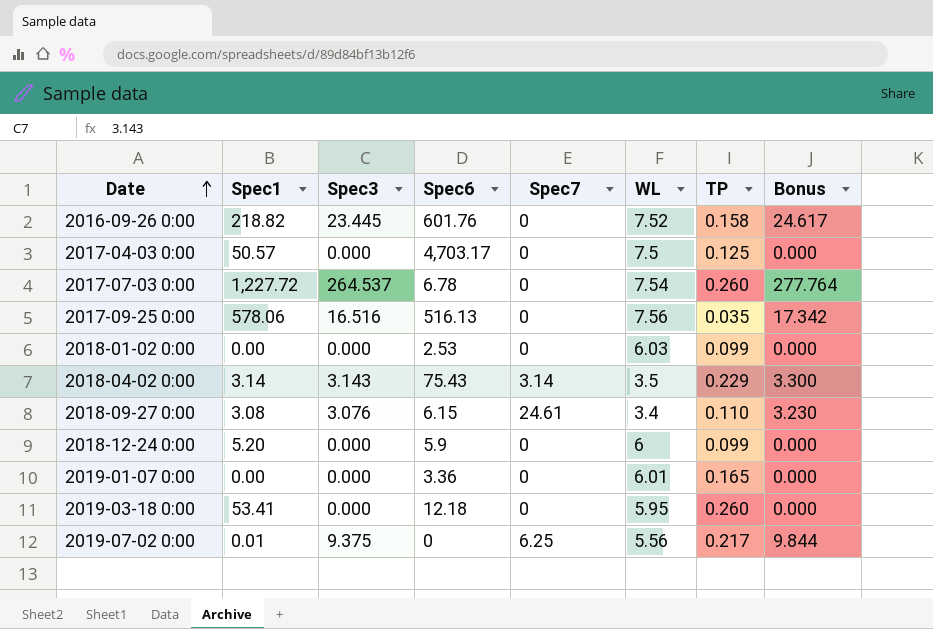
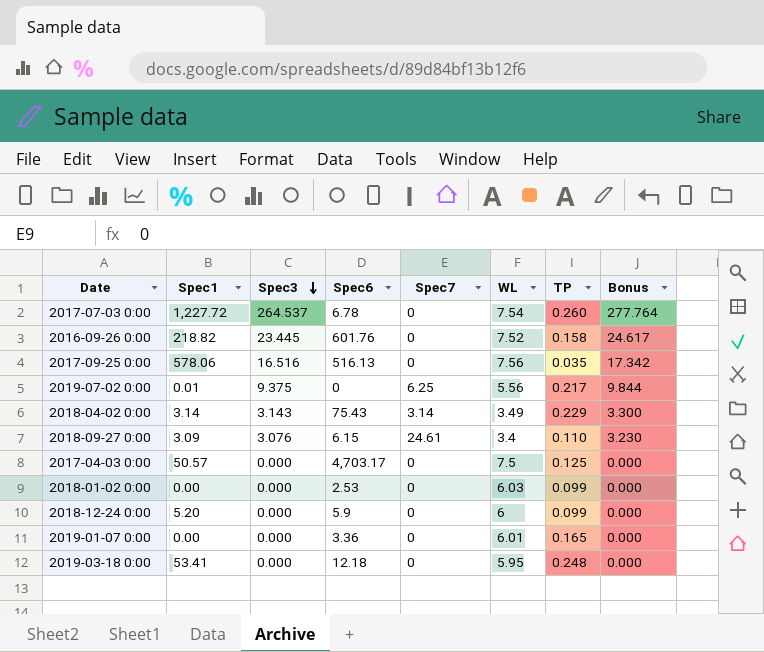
row order: Date ascending -> Spec3 descending
2018-04-02 0:00 | WL: 3.5 -> 3.49
2018-09-27 0:00 | Spec1: 3.08 -> 3.09
2019-03-18 0:00 | TP: 0.260 -> 0.248

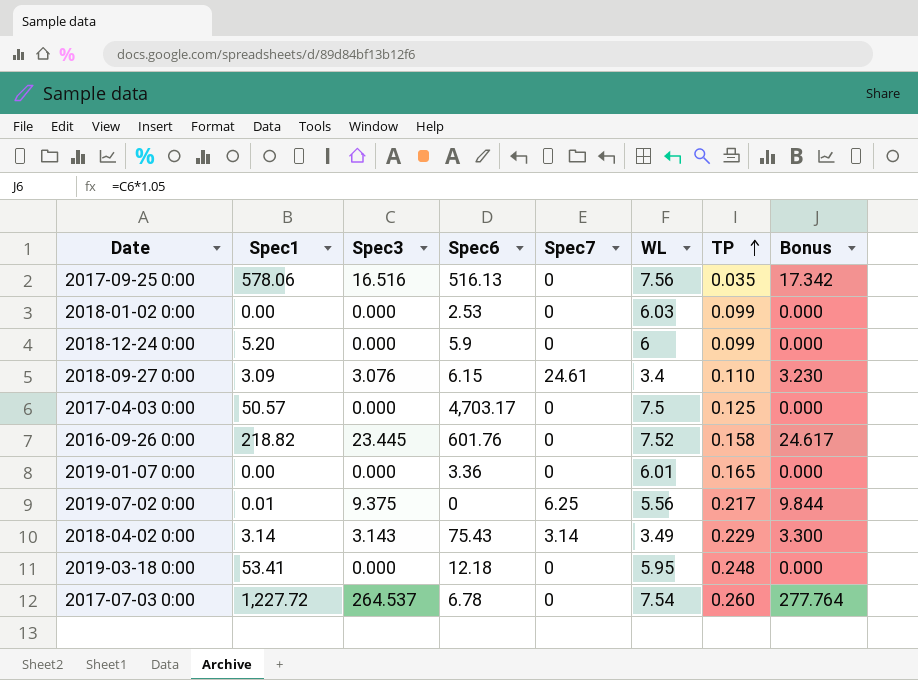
row order: Spec3 descending -> TP ascending

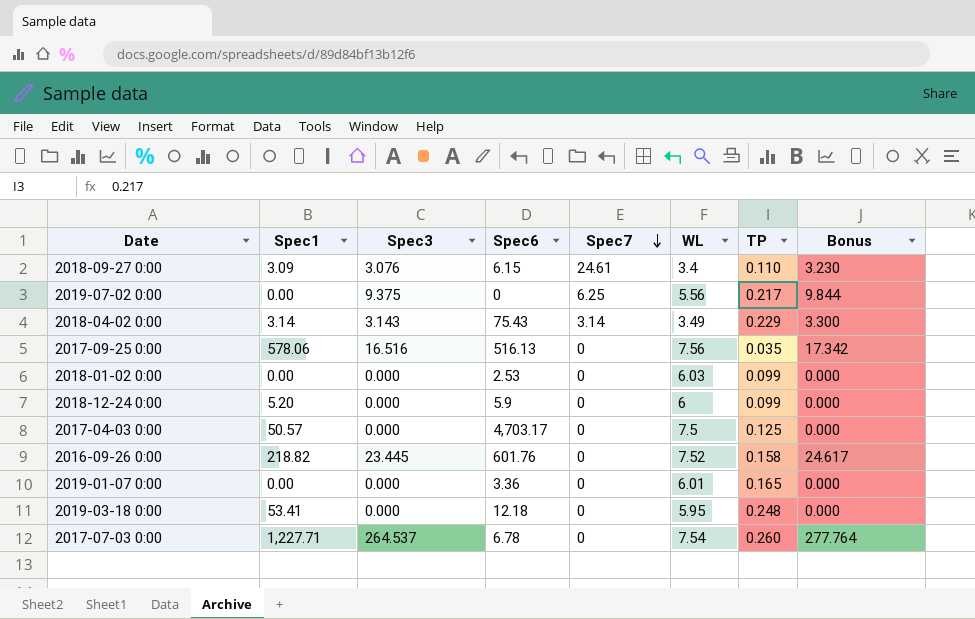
row order: TP ascending -> Spec7 descending
2019-07-02 0:00 | Spec1: 0.01 -> 0.00
2017-07-03 0:00 | Spec1: 1,227.72 -> 1,227.71

